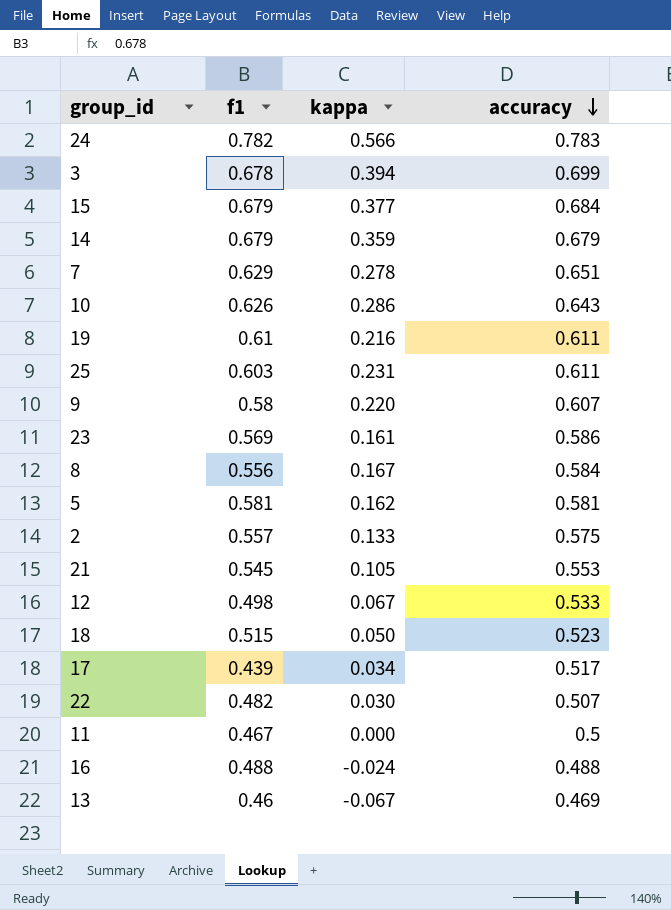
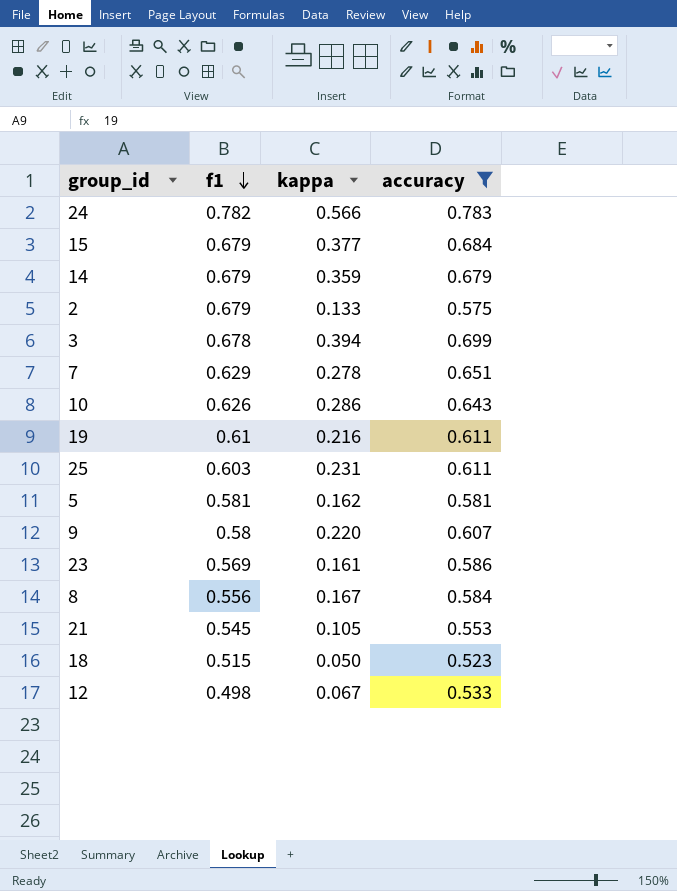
filter: none -> accuracy >= 0.523
row order: accuracy descending -> f1 descending
2 | f1: 0.557 -> 0.679

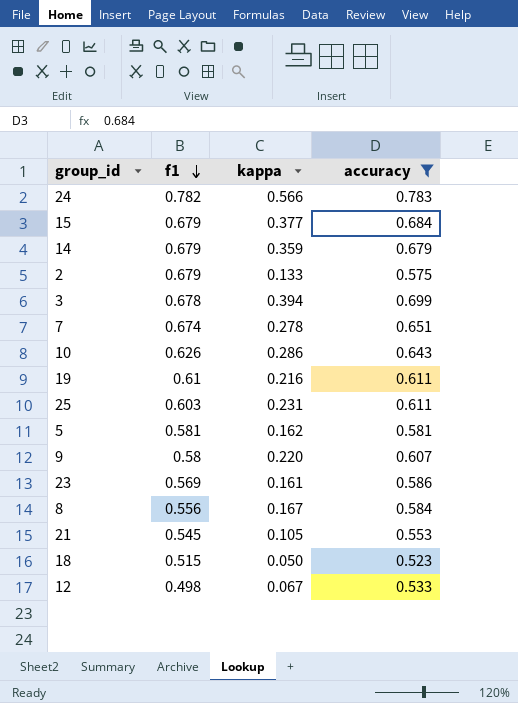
7 | f1: 0.629 -> 0.674

